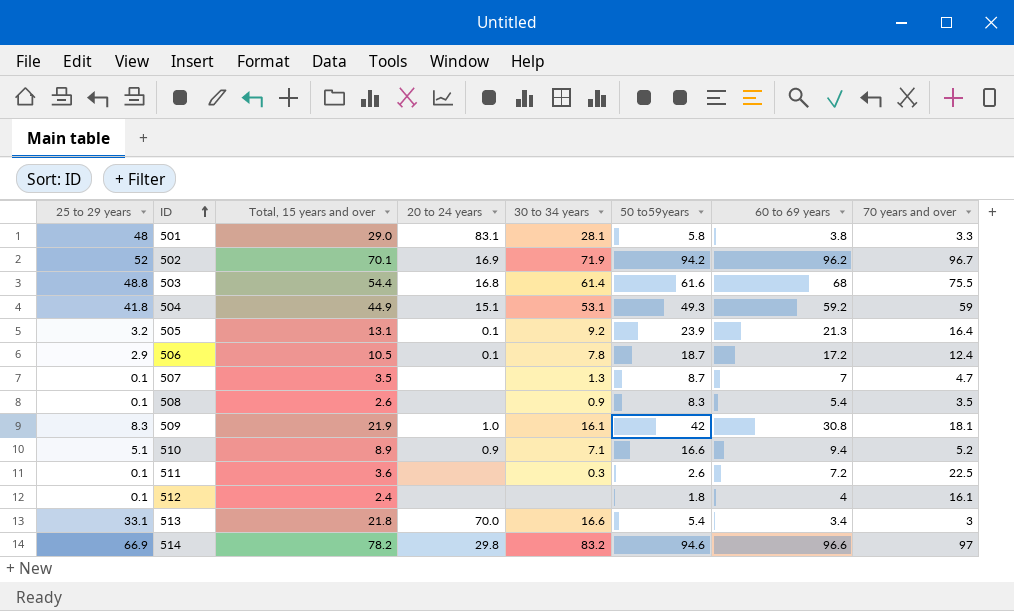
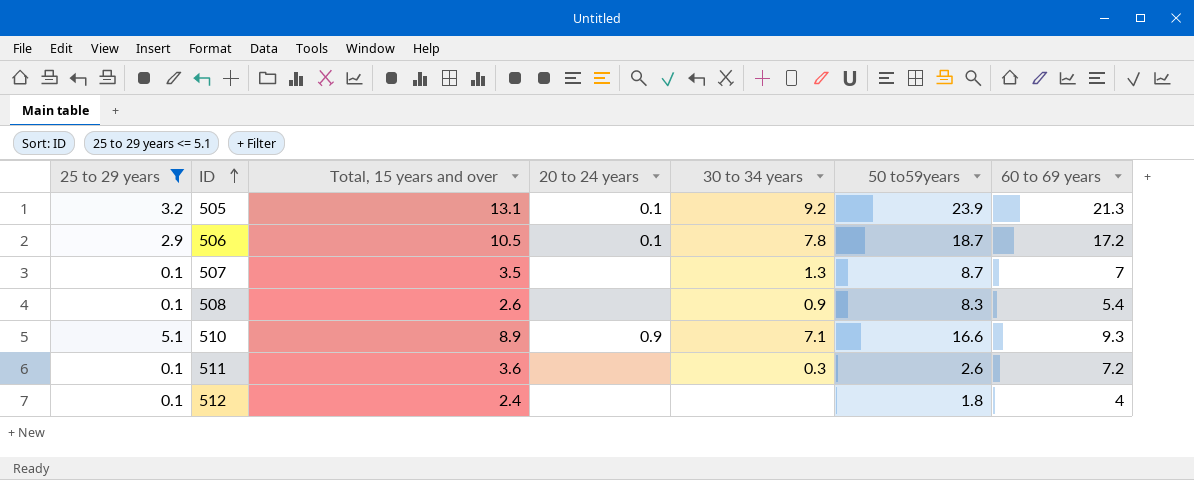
filter: none -> 25 to 29 years <= 5.1
column 70 years and over | position: 8 -> none
510 | 60 to 69 years: 9.4 -> 9.3

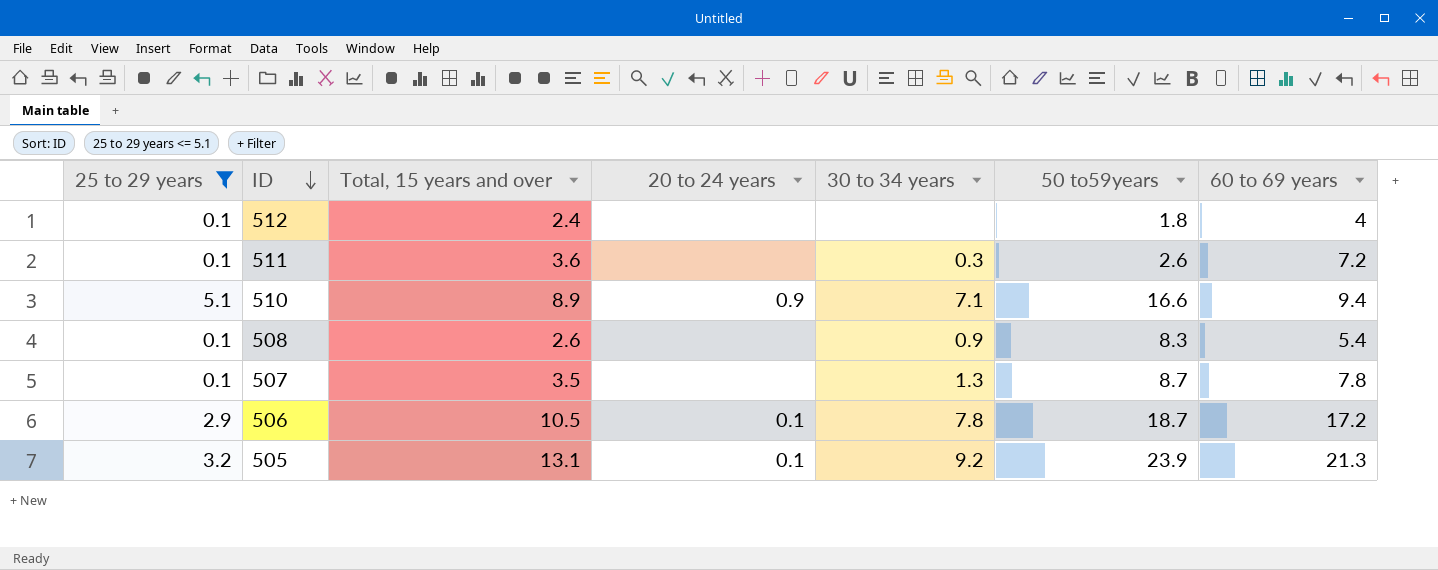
row order: ID ascending -> ID descending
510 | 60 to 69 years: 9.3 -> 9.4
507 | 60 to 69 years: 7 -> 7.8

